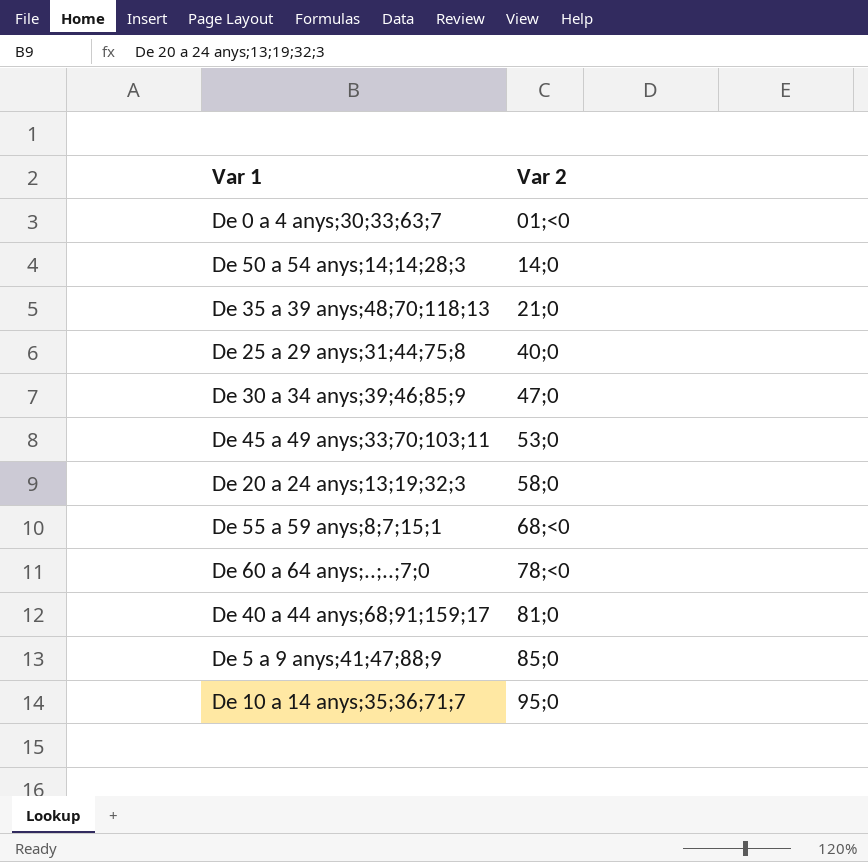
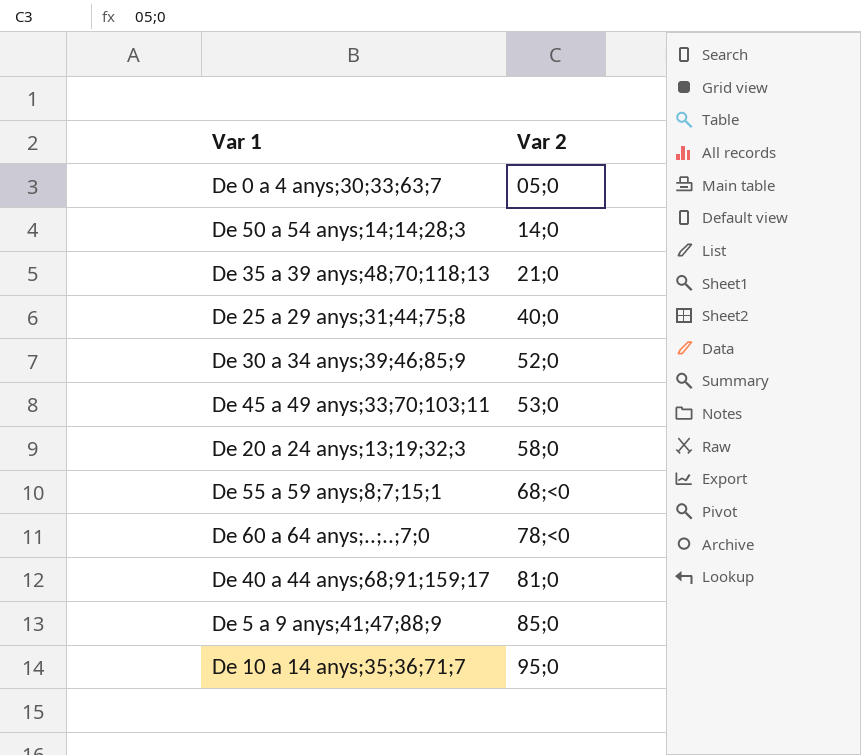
De 0 a 4 anys;30;33;63;7 | Var 2: 01;<0 -> 05;0
De 30 a 34 anys;39;46;85;9 | Var 2: 47;0 -> 52;0

